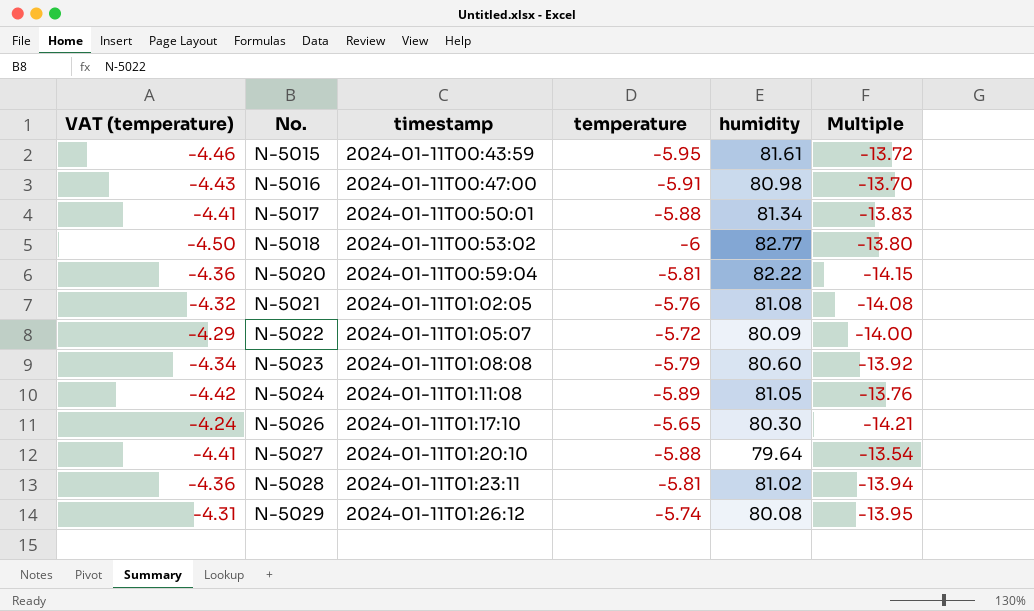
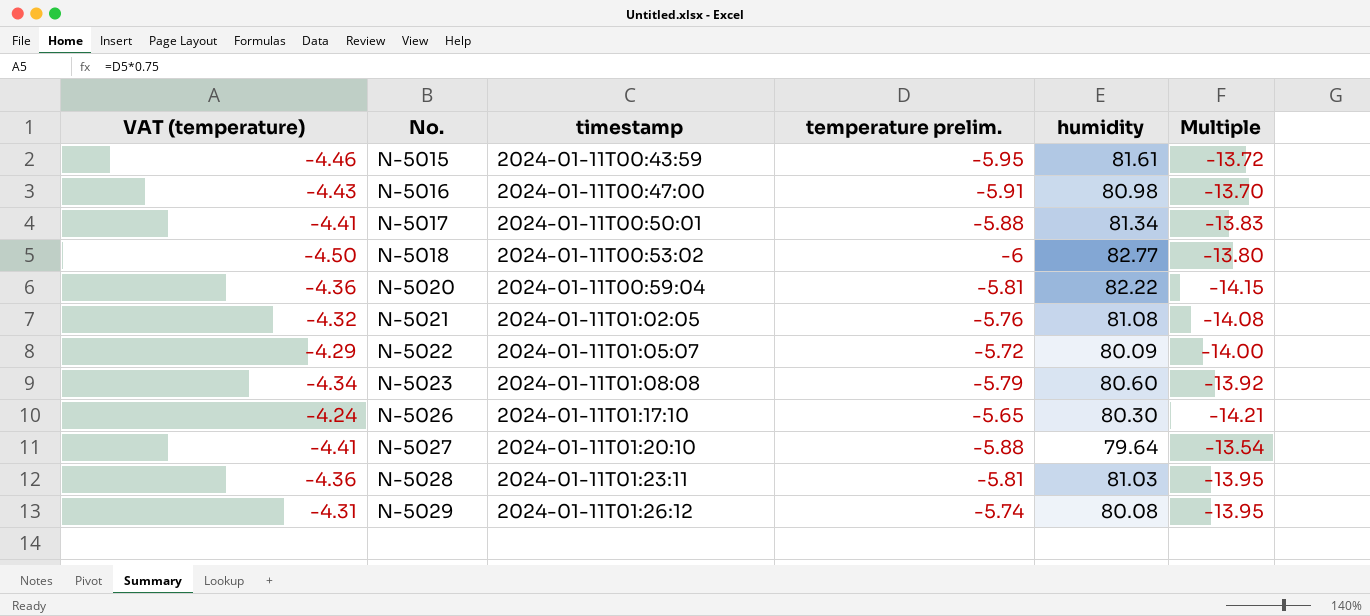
column name: temperature -> temperature prelim.
row N-5024: -4.42 | 2024-01-11T01:11:08 | -5.89 | 81.05 | -13.76 -> none
N-5028 | humidity: 81.02 -> 81.03
N-5028 | Multiple: -13.94 -> -13.95

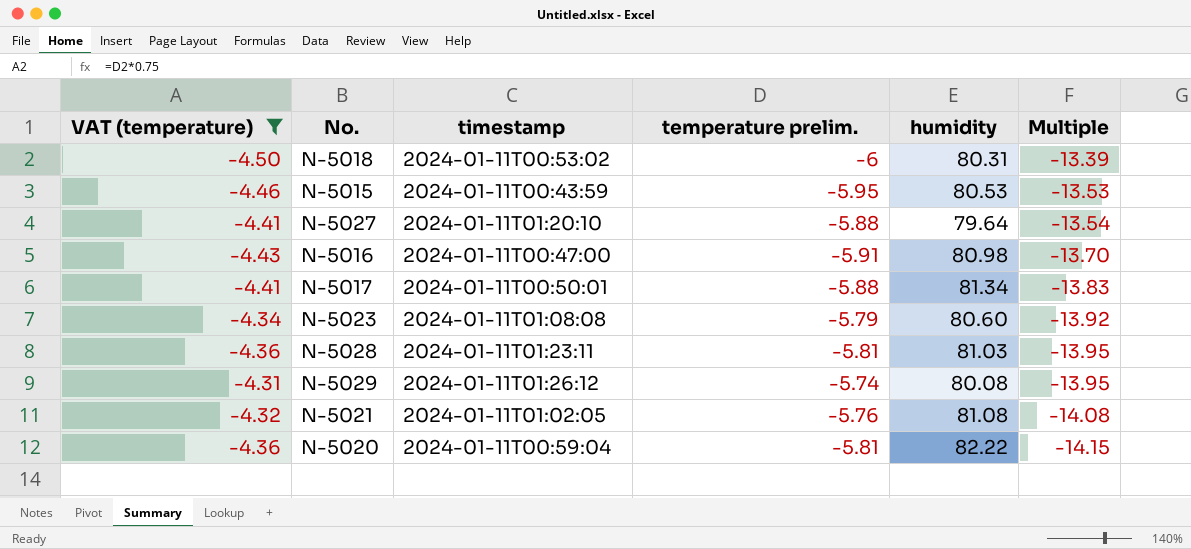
filter: none -> VAT (temperature) <= -4.31
row order: No. ascending -> Multiple descending
N-5018 | humidity: 82.77 -> 80.31
N-5018 | Multiple: -13.80 -> -13.39
N-5015 | humidity: 81.61 -> 80.53
N-5015 | Multiple: -13.72 -> -13.53

